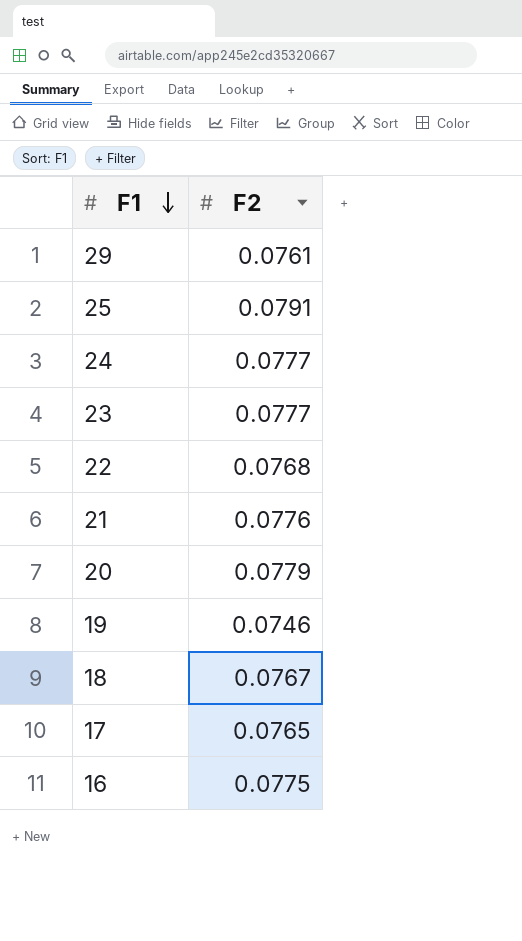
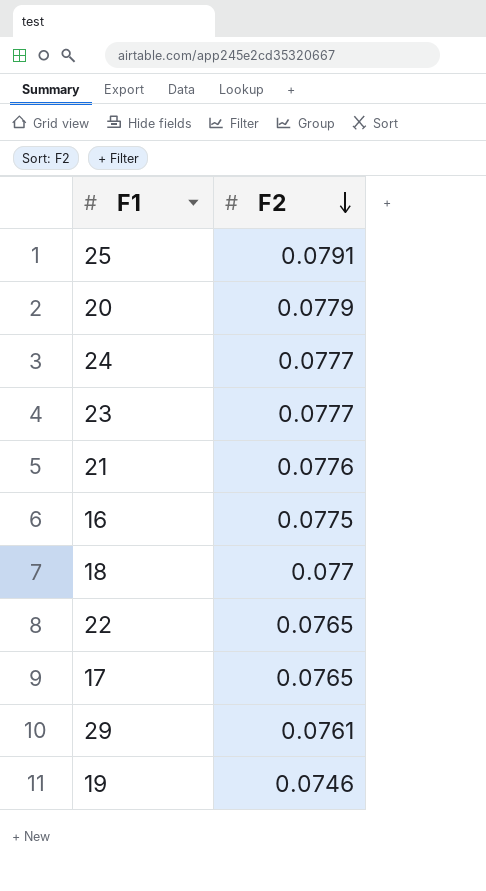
row order: F1 descending -> F2 descending
18 | F2: 0.0767 -> 0.077
22 | F2: 0.0768 -> 0.0765

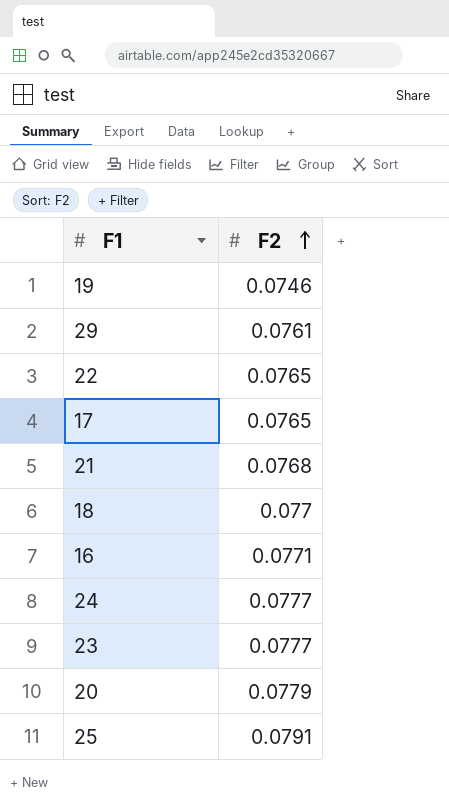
row order: F2 descending -> F2 ascending
21 | F2: 0.0776 -> 0.0768
16 | F2: 0.0775 -> 0.0771

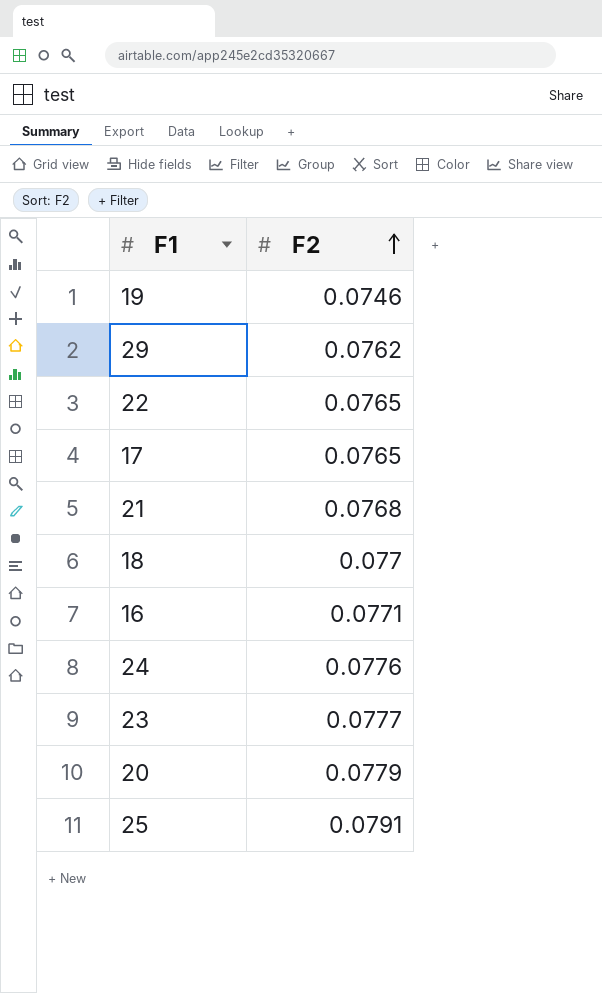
29 | F2: 0.0761 -> 0.0762
24 | F2: 0.0777 -> 0.0776

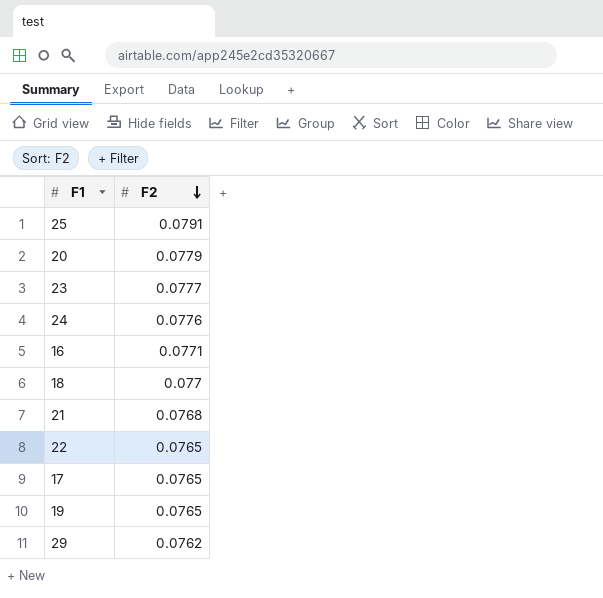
row order: F2 ascending -> F2 descending
19 | F2: 0.0746 -> 0.0765

